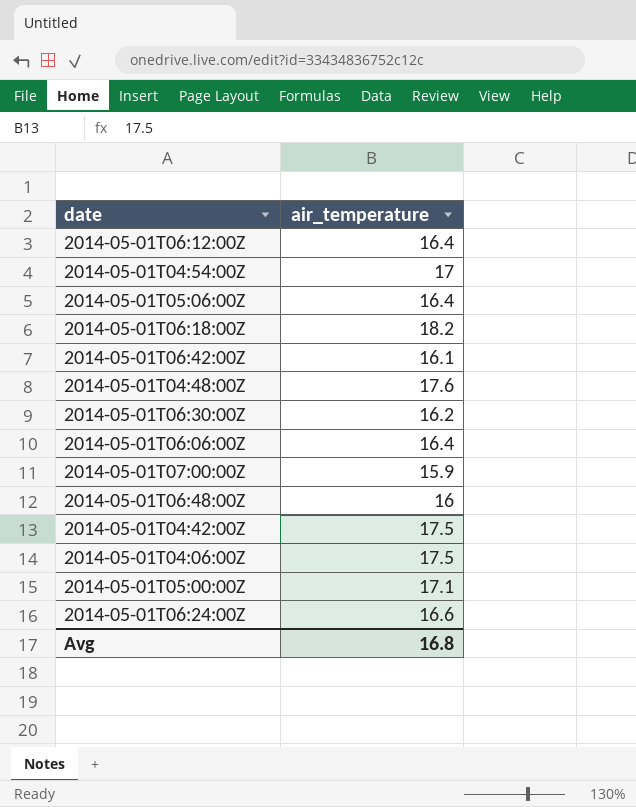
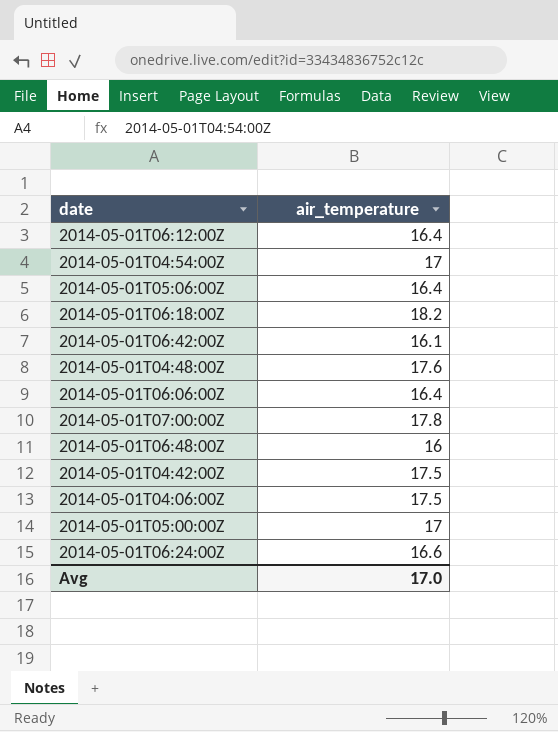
row 2014-05-01T06:30:00Z: 16.2 -> none
2014-05-01T07:00:00Z | air_temperature: 15.9 -> 17.8
2014-05-01T05:00:00Z | air_temperature: 17.1 -> 17
Avg | air_temperature: 16.8 -> 17.0

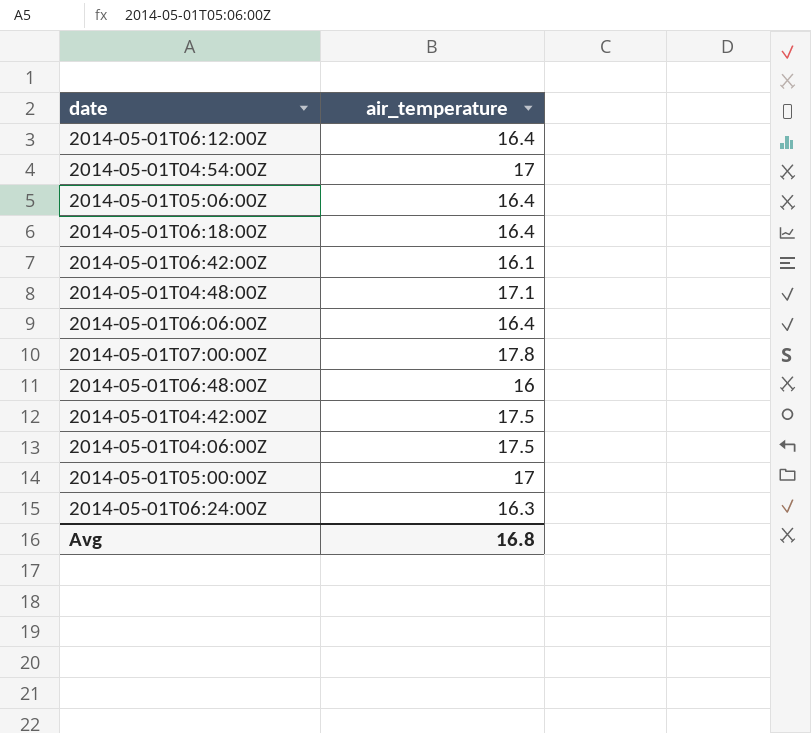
2014-05-01T06:18:00Z | air_temperature: 18.2 -> 16.4
2014-05-01T04:48:00Z | air_temperature: 17.6 -> 17.1
2014-05-01T06:24:00Z | air_temperature: 16.6 -> 16.3
Avg | air_temperature: 17.0 -> 16.8

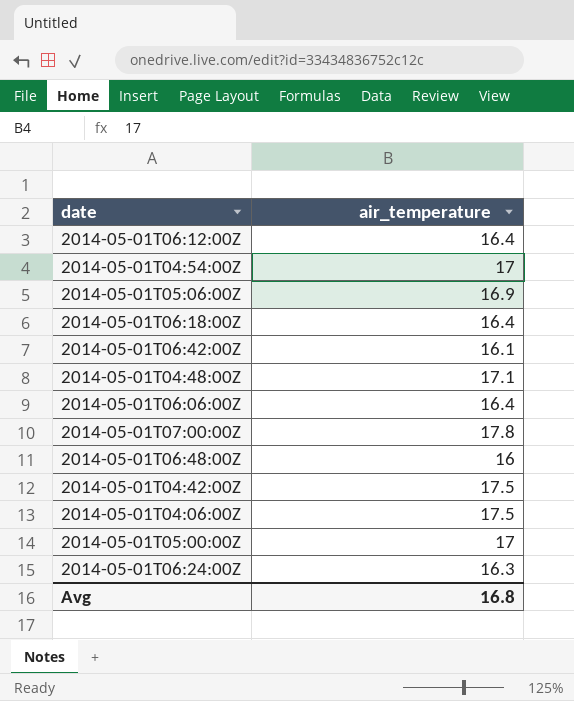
2014-05-01T05:06:00Z | air_temperature: 16.4 -> 16.9

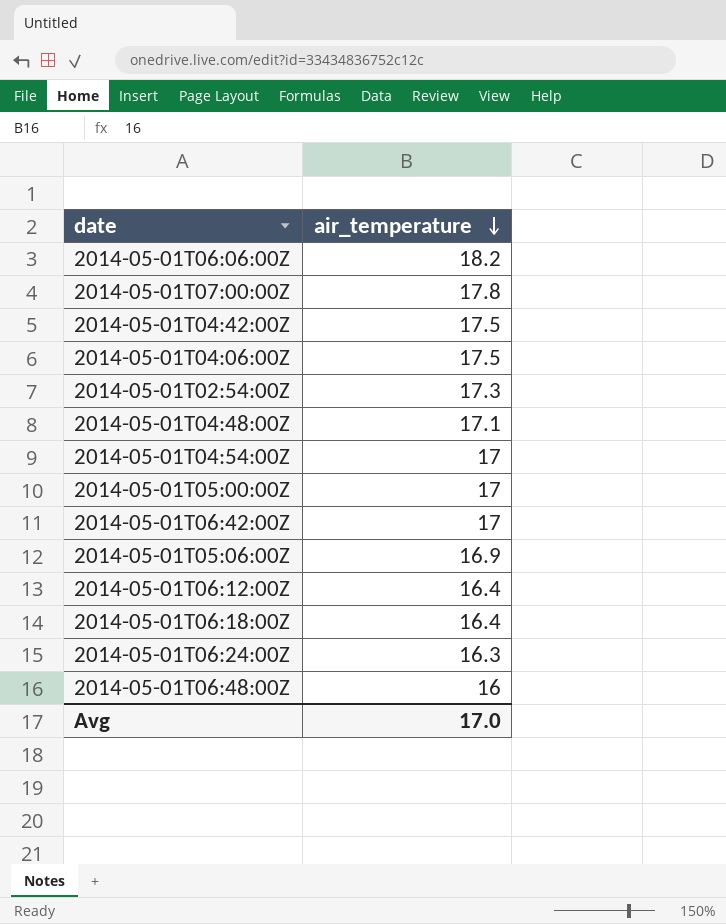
row order: none -> air_temperature descending
2014-05-01T06:06:00Z | air_temperature: 16.4 -> 18.2
row 2014-05-01T02:54:00Z: none -> 17.3
2014-05-01T06:42:00Z | air_temperature: 16.1 -> 17
Avg | air_temperature: 16.8 -> 17.0

